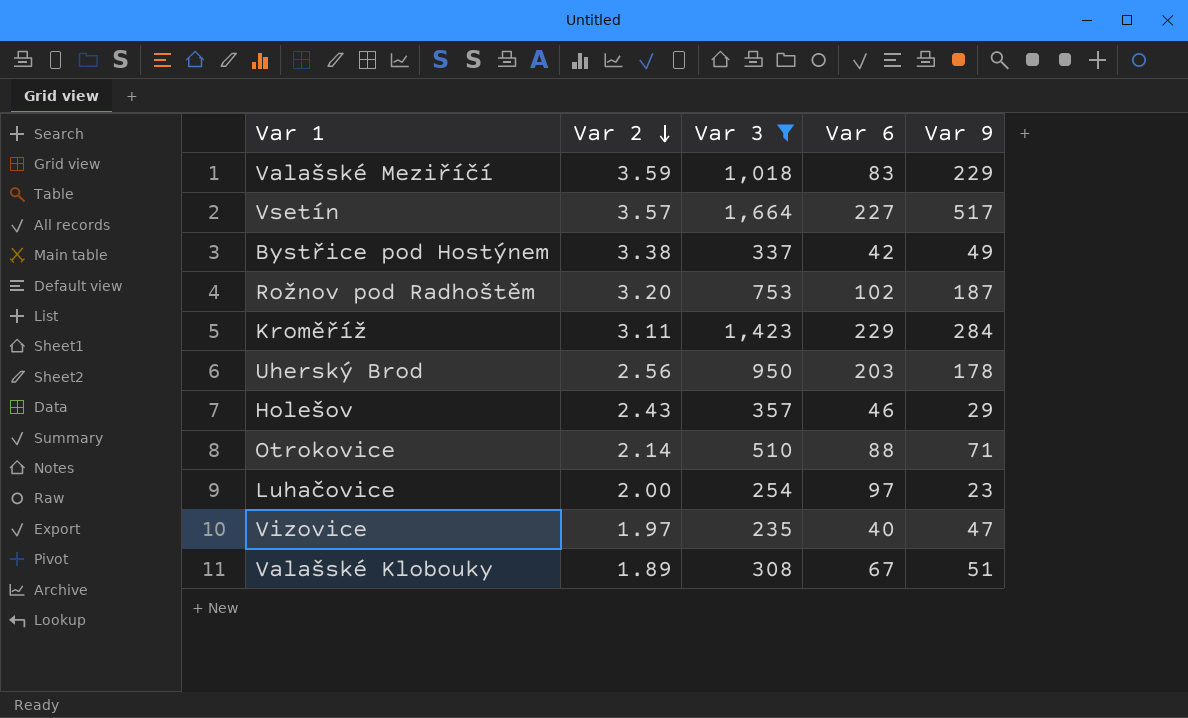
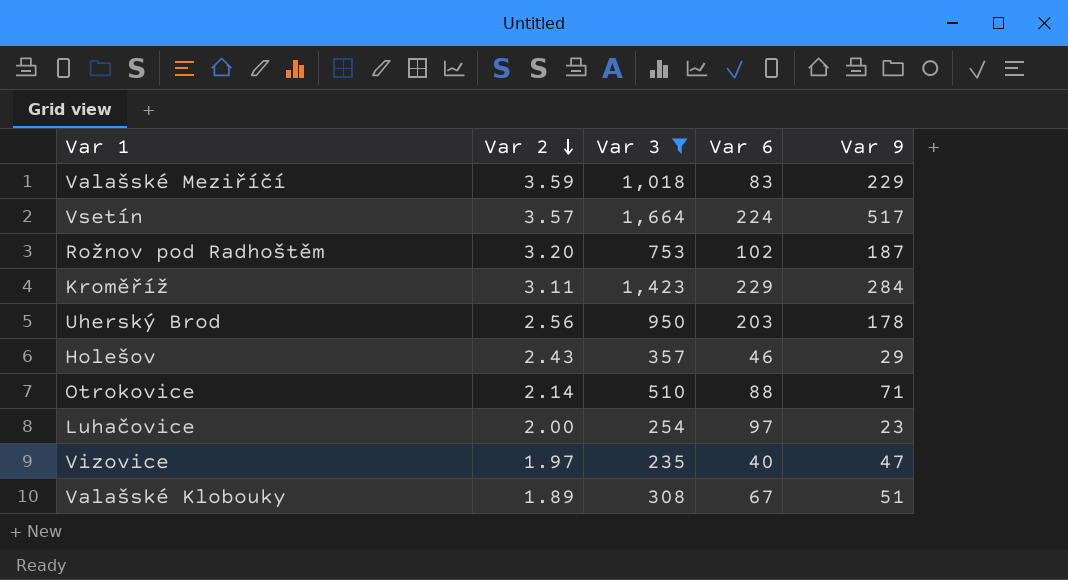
row Bystřice pod Hostýnem: 3.38 | 337 | 42 | 49 -> none
Vsetín | Var 6: 227 -> 224

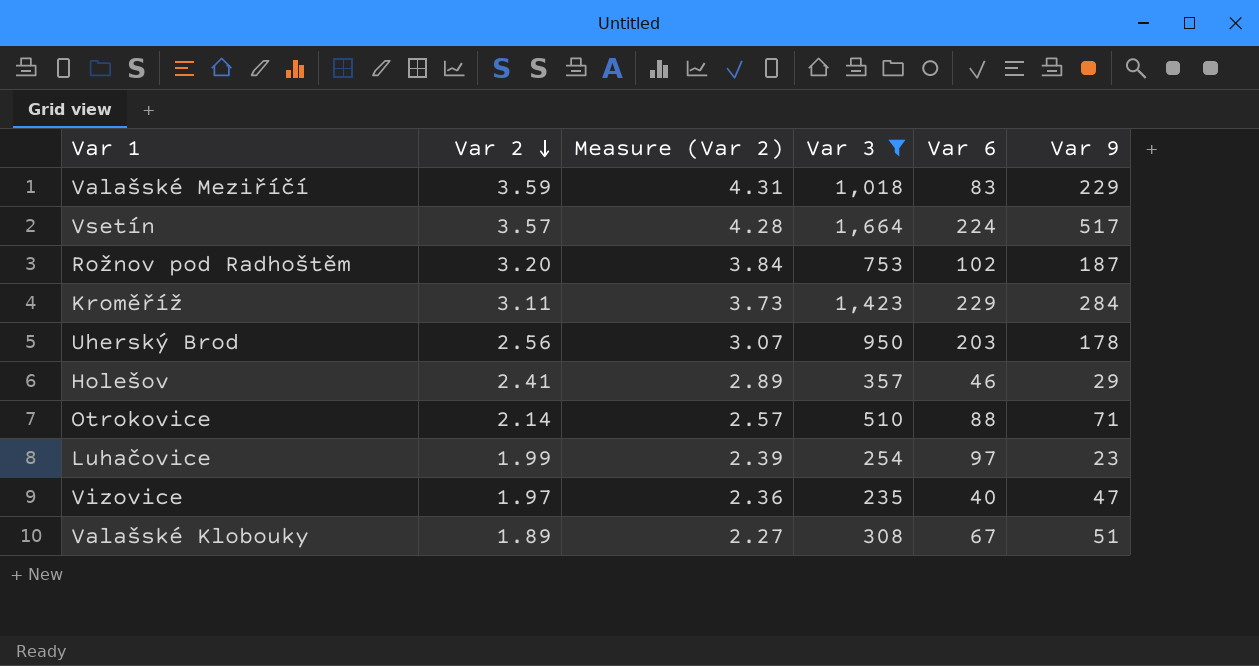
column Measure (Var 2) | formula: none -> [Var 2] * 1.2
Holešov | Var 2: 2.43 -> 2.41
Luhačovice | Var 2: 2.00 -> 1.99

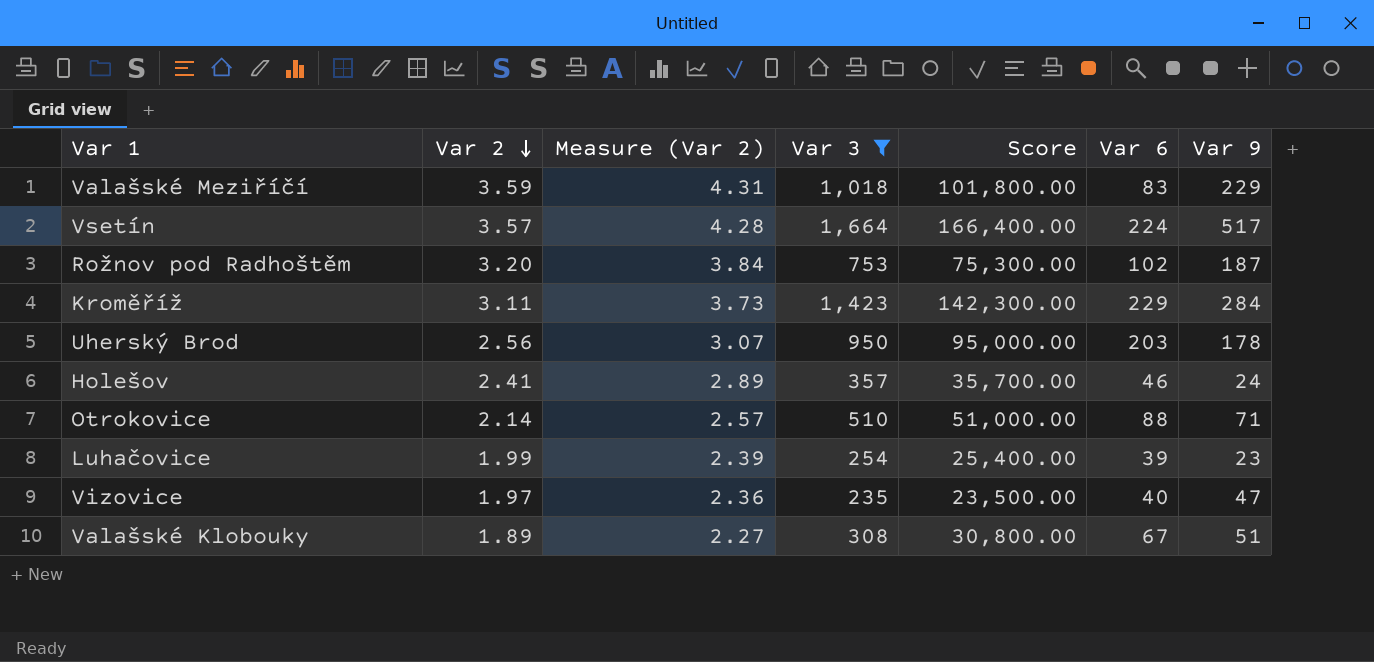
column Score | formula: none -> [Var 3] * 100
Holešov | Var 9: 29 -> 24
Luhačovice | Var 6: 97 -> 39

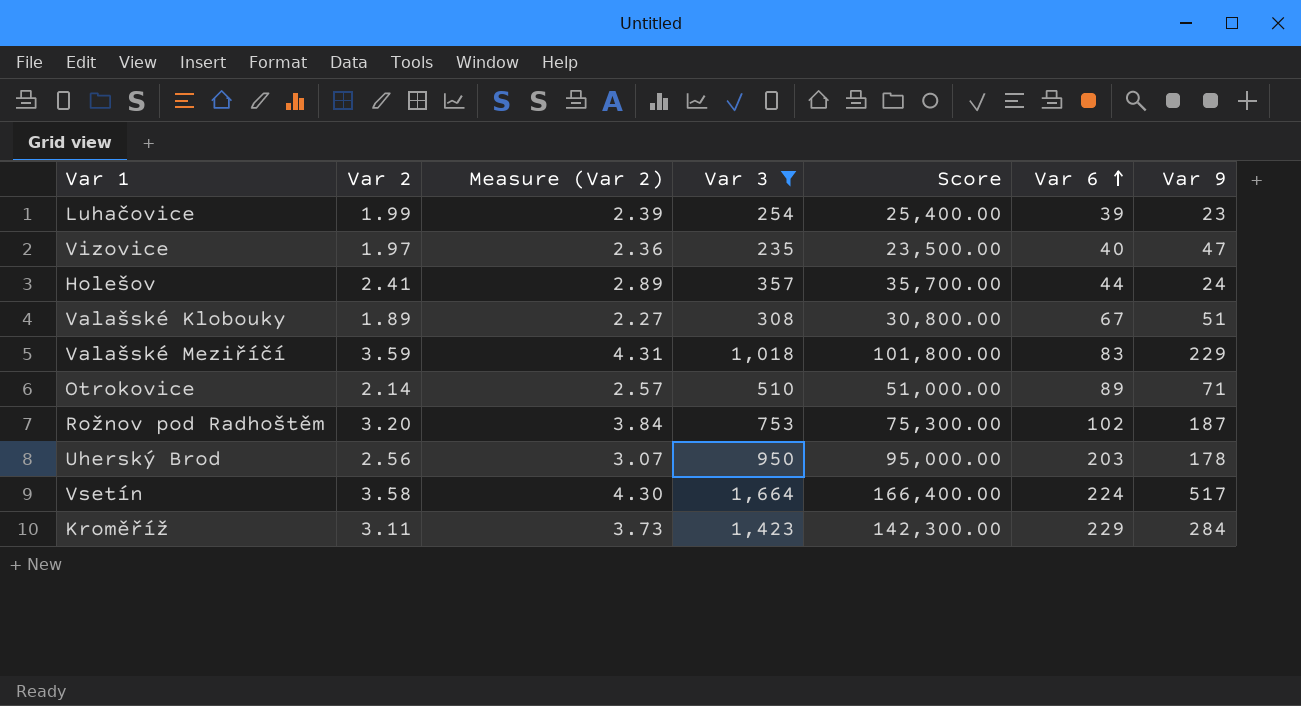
row order: Var 2 descending -> Var 6 ascending
Holešov | Var 6: 46 -> 44
Otrokovice | Var 6: 88 -> 89
Vsetín | Var 2: 3.57 -> 3.58
Vsetín | Measure (Var 2): 4.28 -> 4.30

